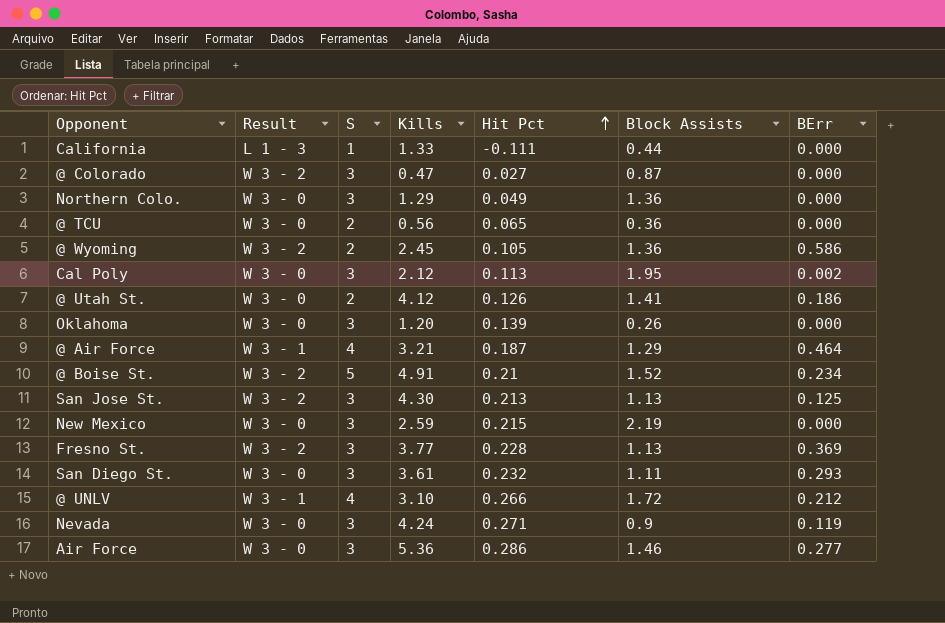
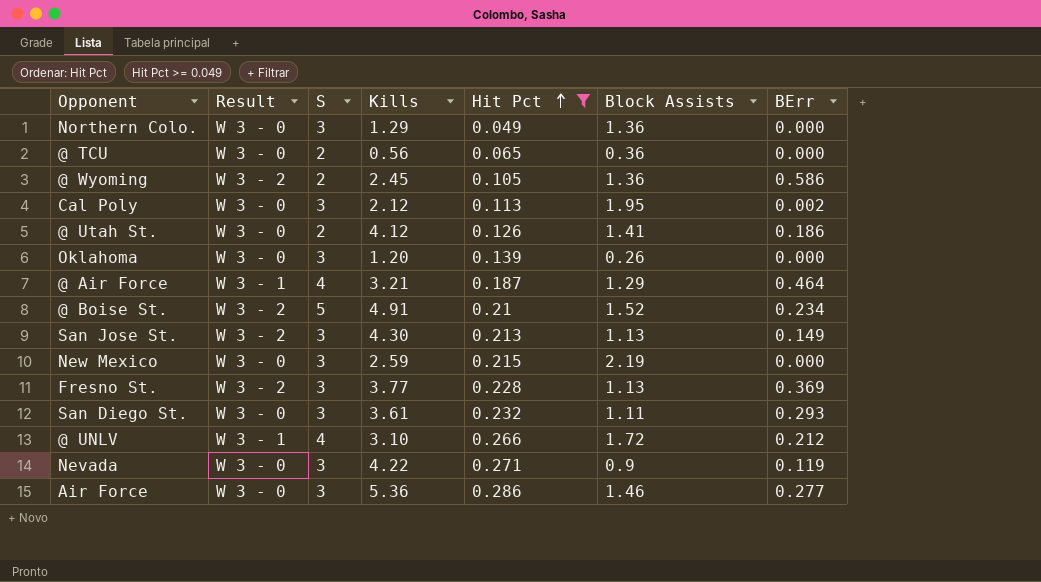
filter: none -> Hit Pct >= 0.049
San Jose St. | BErr: 0.125 -> 0.149
Nevada | Kills: 4.24 -> 4.22

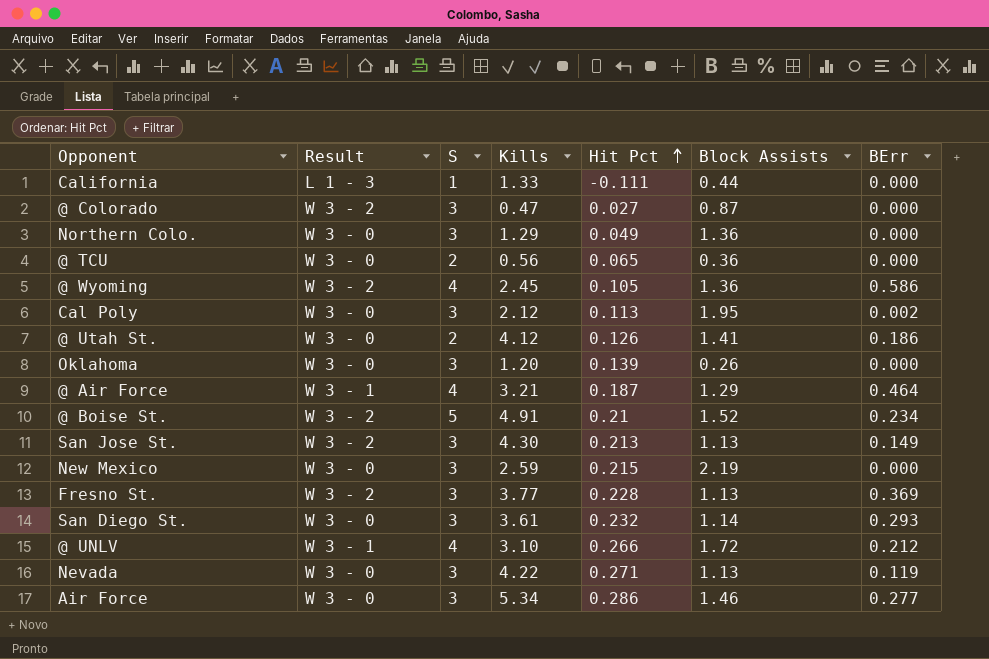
filter: Hit Pct >= 0.049 -> none
@ Wyoming | S: 2 -> 4
San Diego St. | Block Assists: 1.11 -> 1.14
Nevada | Block Assists: 0.9 -> 1.13
Air Force | Kills: 5.36 -> 5.34

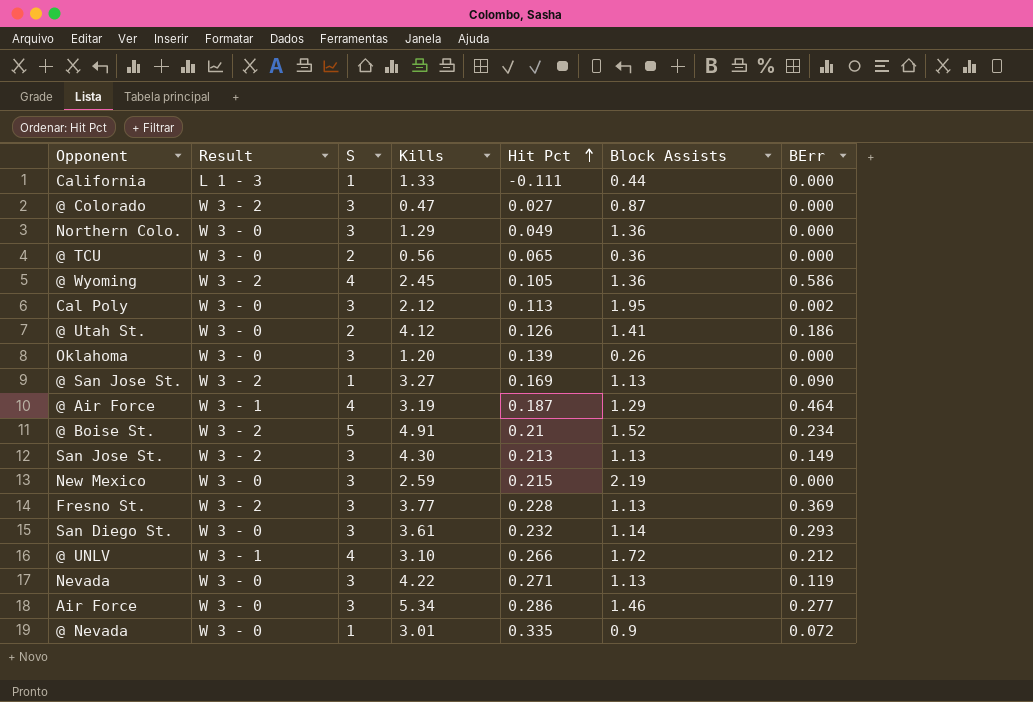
row @ San Jose St.: none -> W 3 - 2 | 1 | 3.27 | 0.169 | 1.13 | 0.090
@ Air Force | Kills: 3.21 -> 3.19
row @ Nevada: none -> W 3 - 0 | 1 | 3.01 | 0.335 | 0.9 | 0.072

